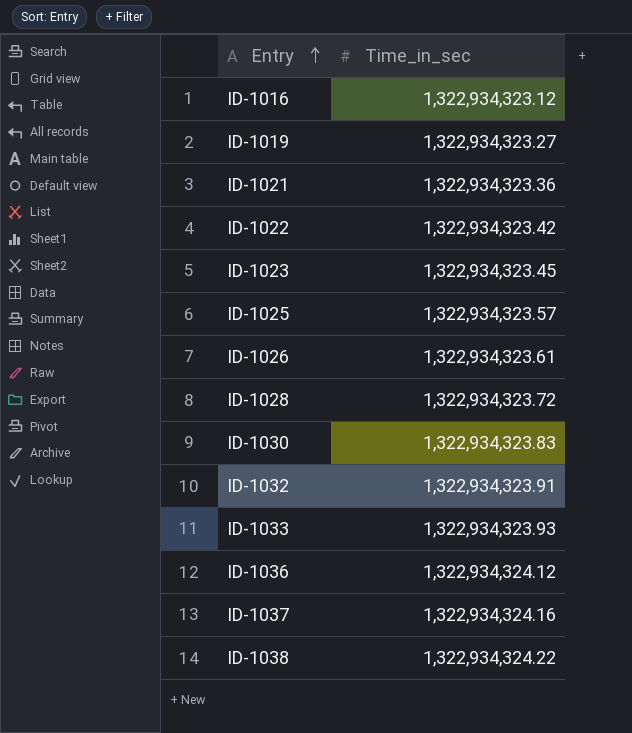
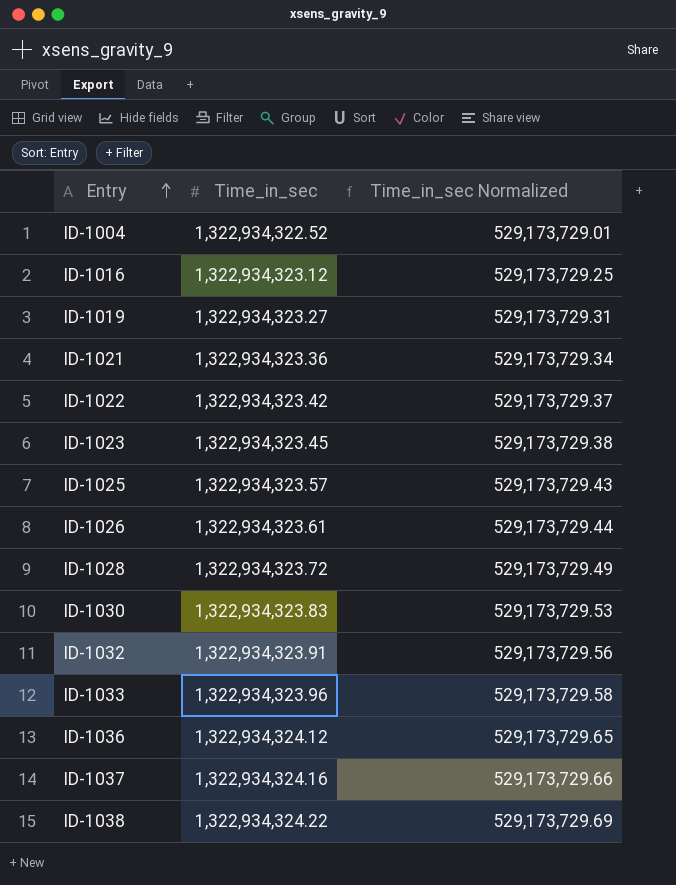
column Time_in_sec Normalized | formula: none -> [Time_in_sec] * 0.4
row ID-1004: none -> 1,322,934,322.52 | 529,173,729.01
ID-1033 | Time_in_sec: 1,322,934,323.93 -> 1,322,934,323.96

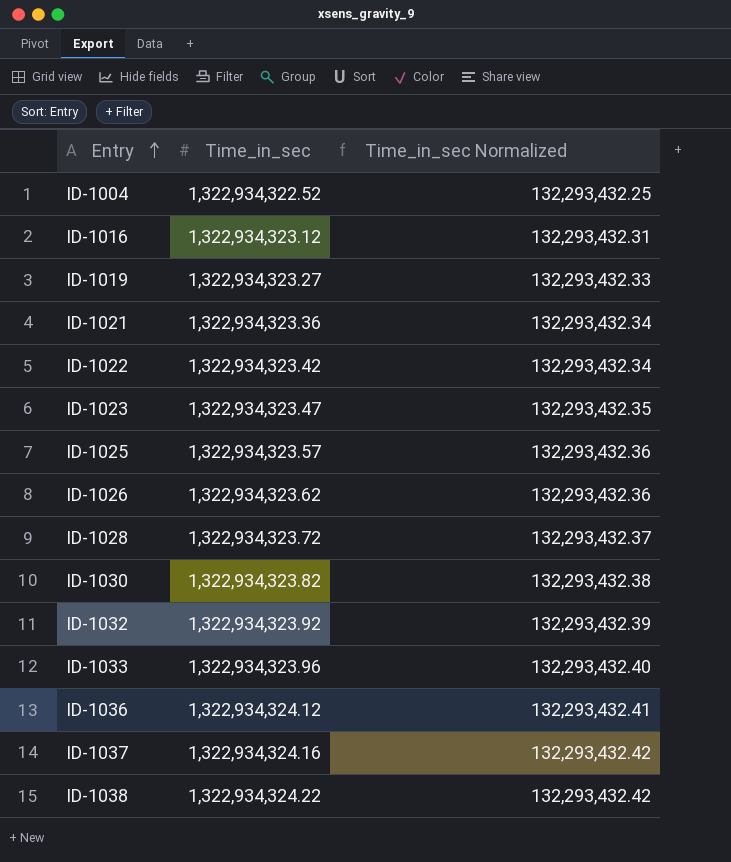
column Time_in_sec Normalized | formula: [Time_in_sec] * 0.4 -> [Time_in_sec] * 0.1
ID-1023 | Time_in_sec: 1,322,934,323.45 -> 1,322,934,323.47
ID-1026 | Time_in_sec: 1,322,934,323.61 -> 1,322,934,323.62
ID-1030 | Time_in_sec: 1,322,934,323.83 -> 1,322,934,323.82
ID-1032 | Time_in_sec: 1,322,934,323.91 -> 1,322,934,323.92

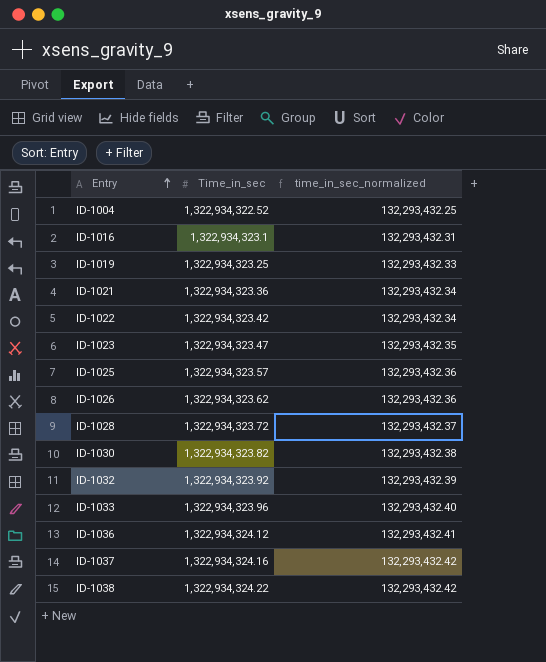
column name: Time_in_sec Normalized -> time_in_sec_normalized
ID-1016 | Time_in_sec: 1,322,934,323.12 -> 1,322,934,323.1
ID-1019 | Time_in_sec: 1,322,934,323.27 -> 1,322,934,323.25

